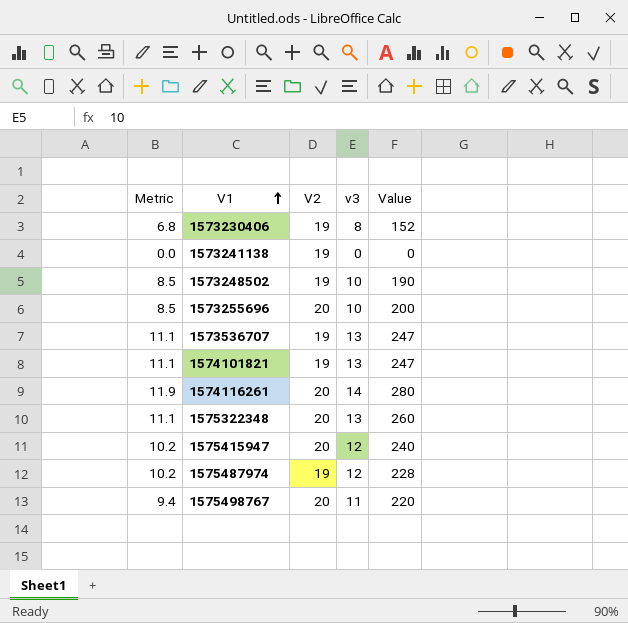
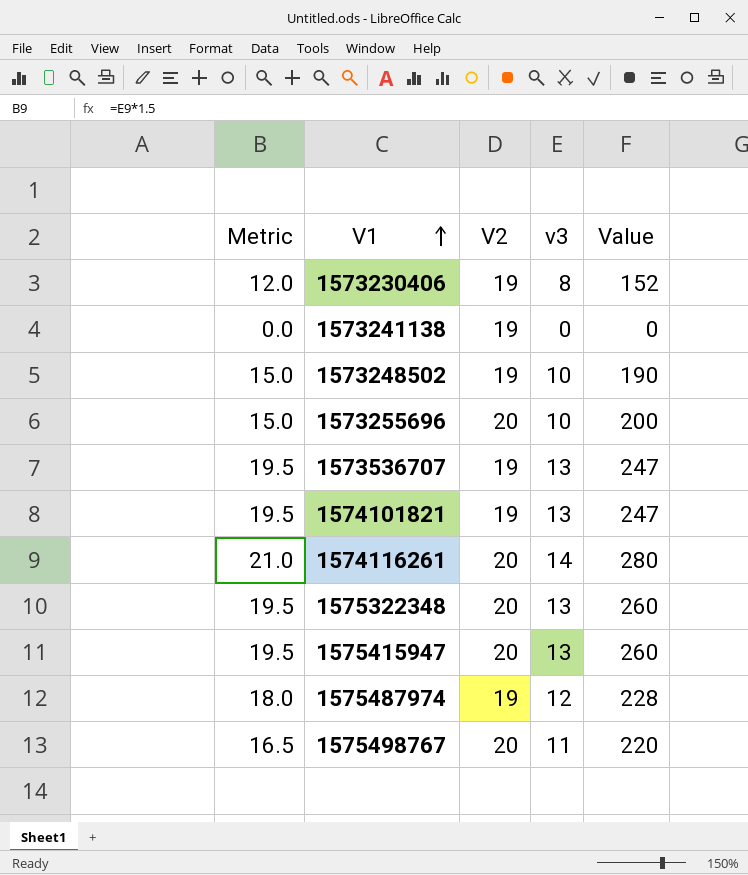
column Metric | formula: [v3] * 0.85 -> [v3] * 1.5
1575415947 | v3: 12 -> 13
1575415947 | Value: 240 -> 260

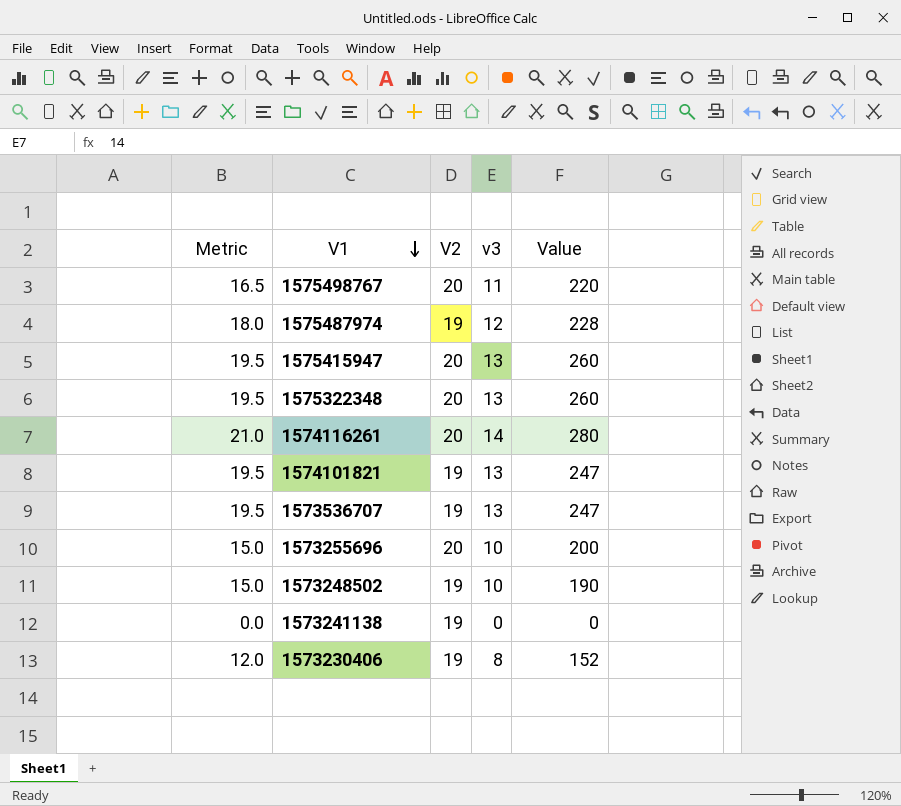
row order: V1 ascending -> V1 descending

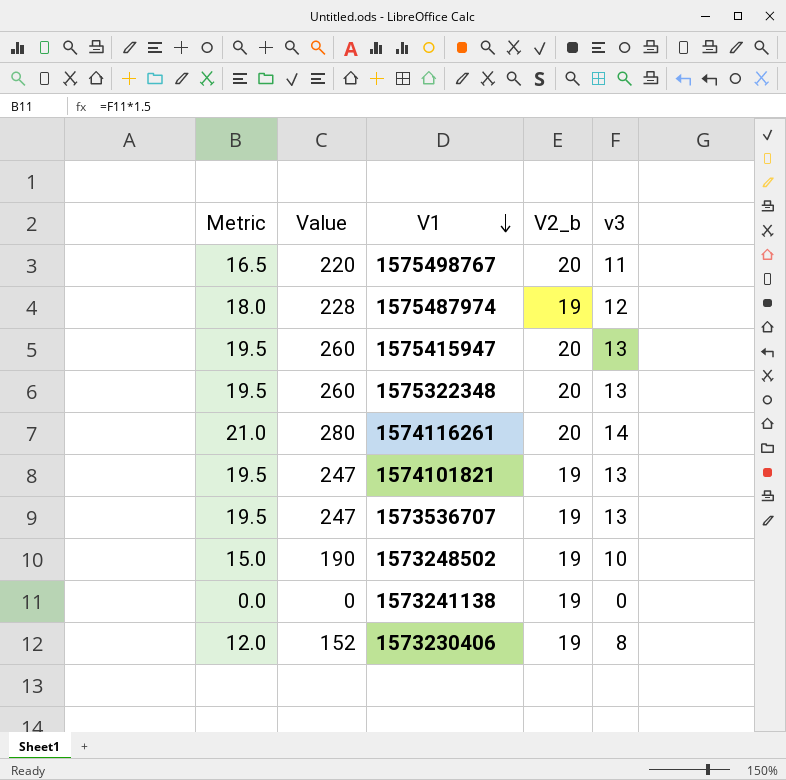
column Value | position: 5 -> 2
column name: V2 -> V2_b
row 1573255696: 15.0 | 20 | 10 | 200 -> none

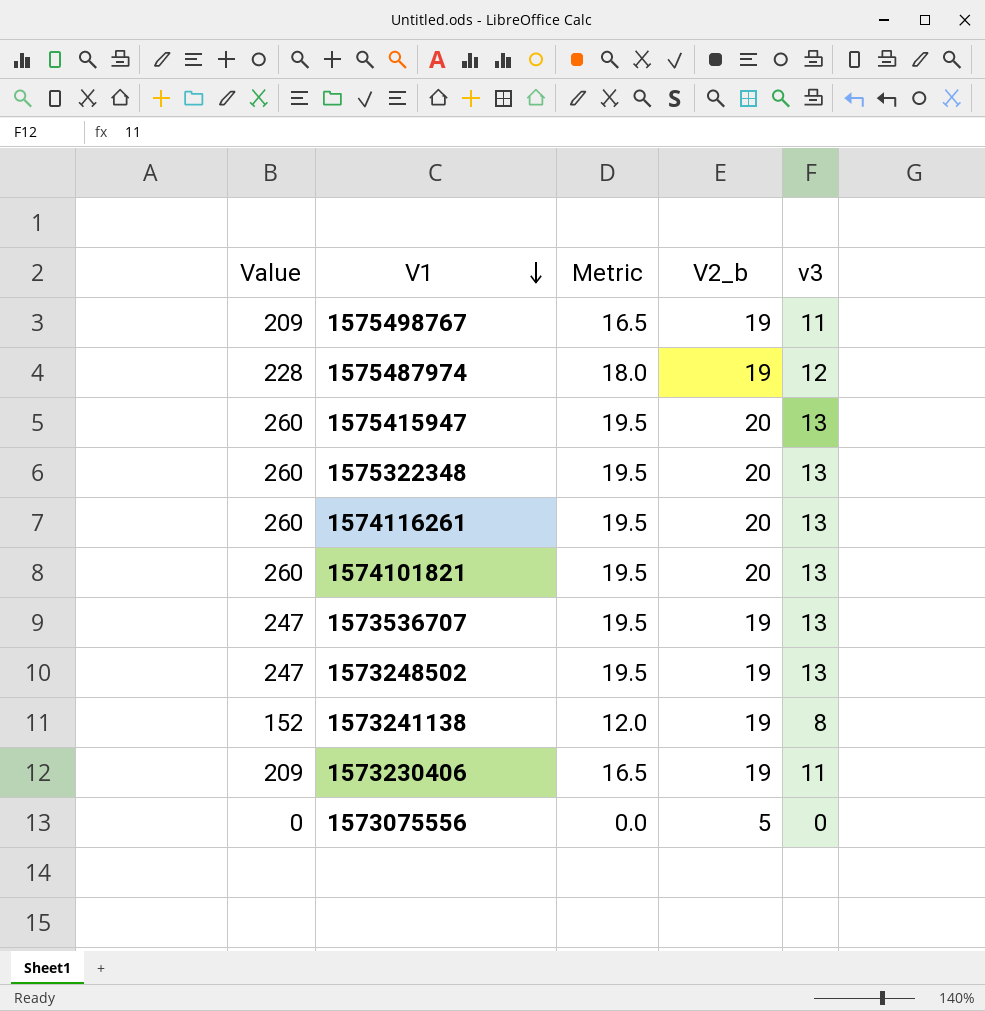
column Metric | position: 1 -> 3
1575498767 | Value: 220 -> 209
1575498767 | V2_b: 20 -> 19
1574116261 | Value: 280 -> 260
1574116261 | Metric: 21.0 -> 19.5
1574116261 | v3: 14 -> 13
1574101821 | Value: 247 -> 260
1574101821 | V2_b: 19 -> 20
1573248502 | Value: 190 -> 247
1573248502 | Metric: 15.0 -> 19.5
1573248502 | v3: 10 -> 13
1573241138 | Value: 0 -> 152
1573241138 | Metric: 0.0 -> 12.0
1573241138 | v3: 0 -> 8
1573230406 | Value: 152 -> 209
1573230406 | Metric: 12.0 -> 16.5
1573230406 | v3: 8 -> 11
row 1573075556: none -> 0 | 0.0 | 5 | 0

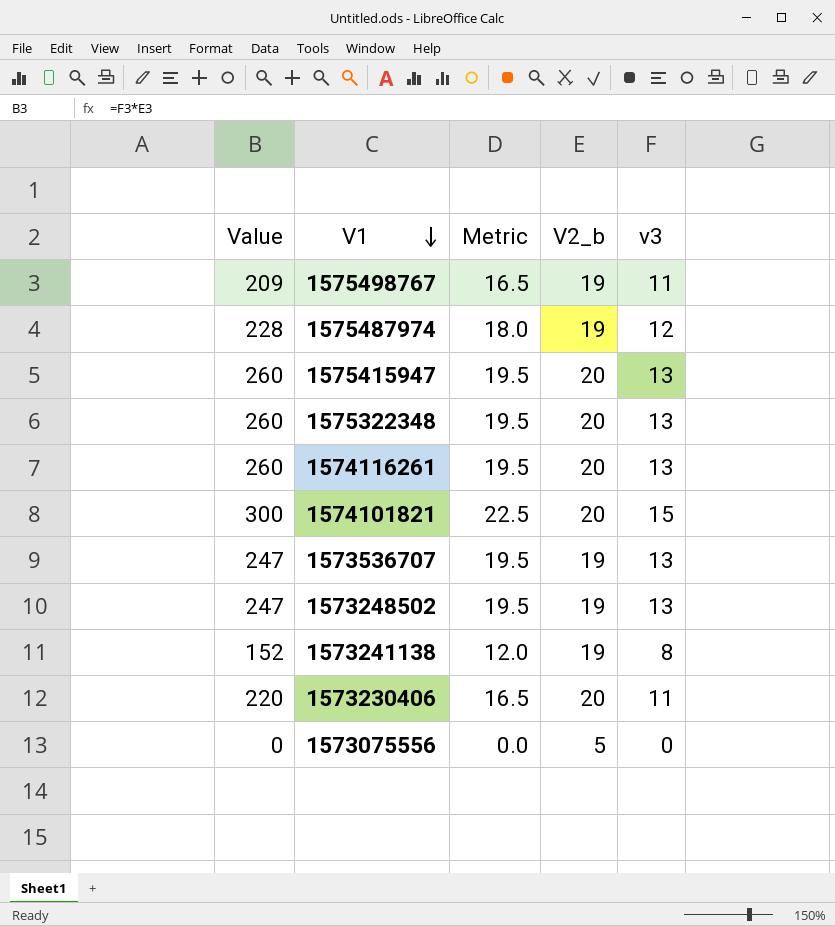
1574101821 | Value: 260 -> 300
1574101821 | Metric: 19.5 -> 22.5
1574101821 | v3: 13 -> 15
1573230406 | Value: 209 -> 220
1573230406 | V2_b: 19 -> 20

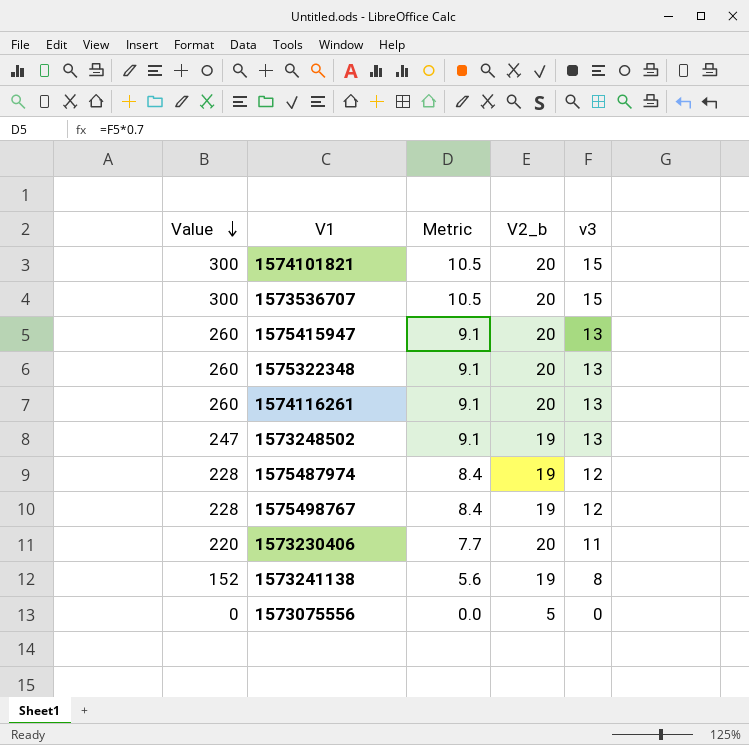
row order: V1 descending -> Value descending
column Metric | formula: [v3] * 1.5 -> [v3] * 0.7
1573536707 | Value: 247 -> 300
1573536707 | V2_b: 19 -> 20
1573536707 | v3: 13 -> 15
1575498767 | Value: 209 -> 228
1575498767 | v3: 11 -> 12

